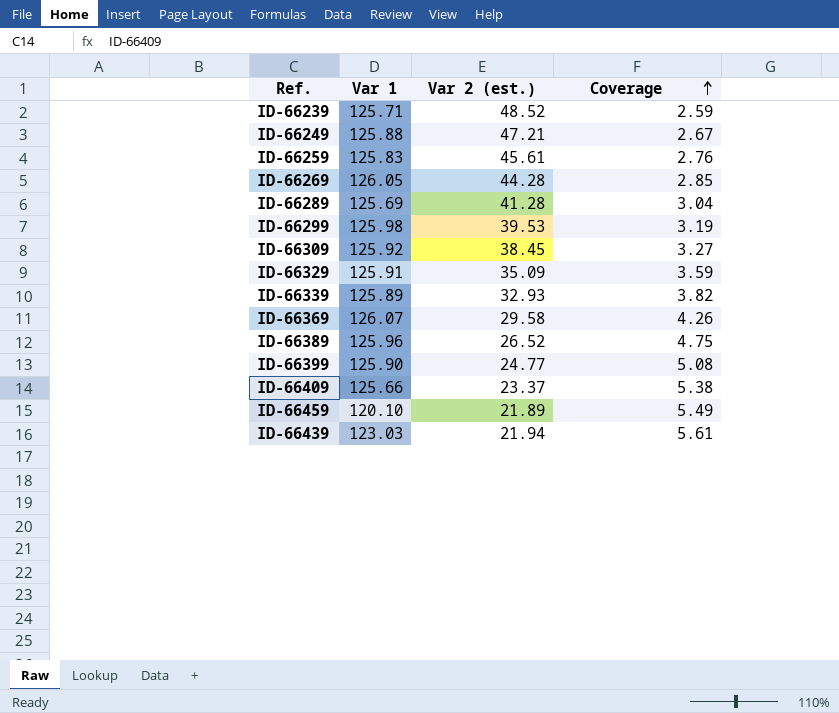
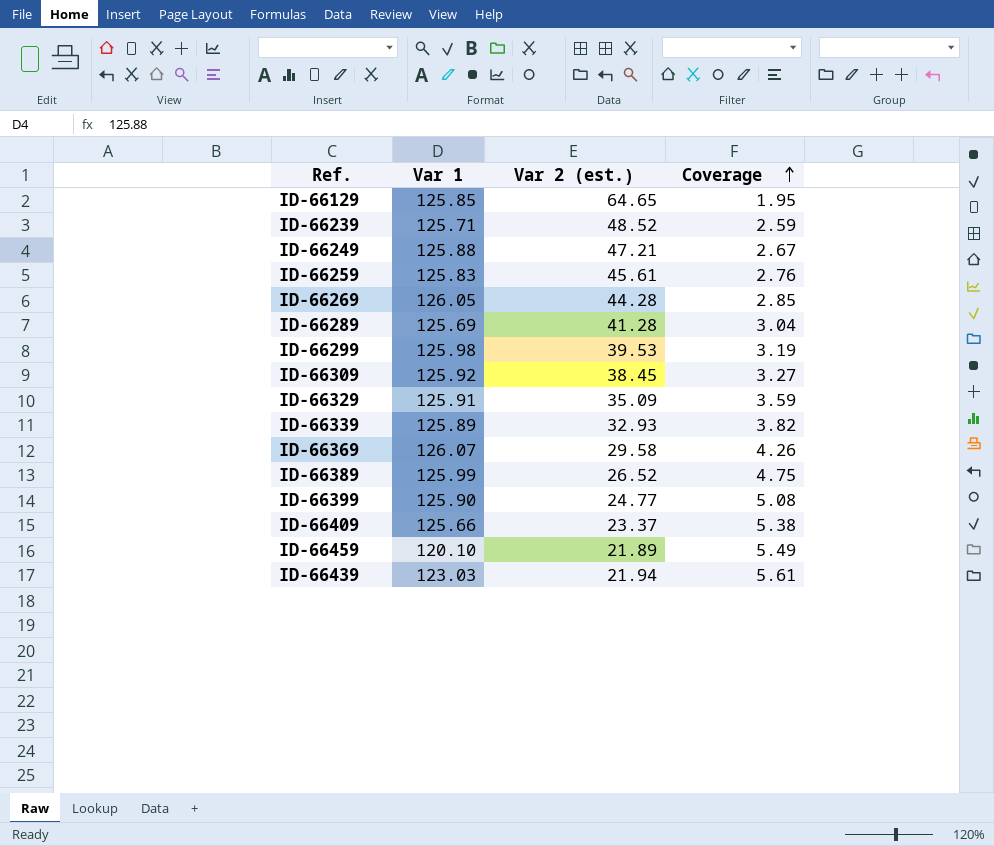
row ID-66129: none -> 125.85 | 64.65 | 1.95
ID-66389 | Var 1: 125.96 -> 125.99

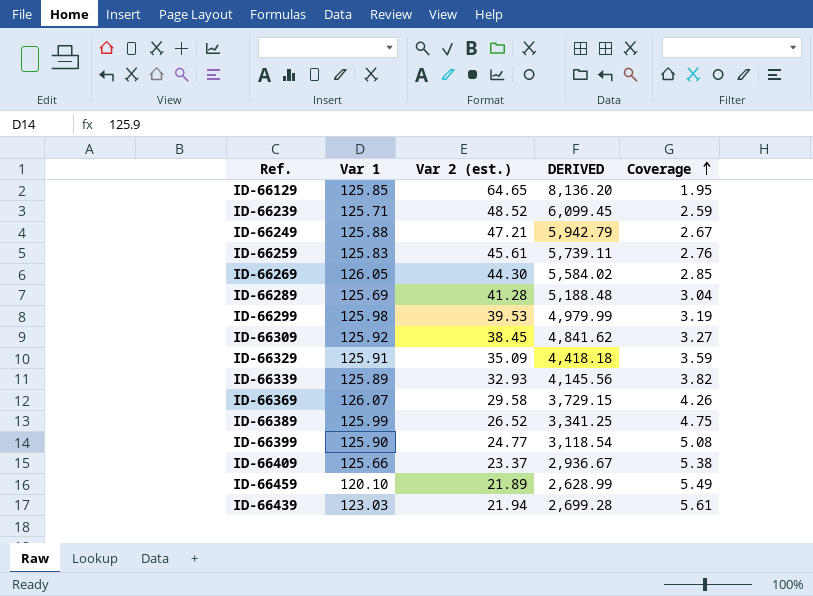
column DERIVED | formula: none -> [Var 1] * [Var 2 (est.)]
ID-66269 | Var 2 (est.): 44.28 -> 44.30

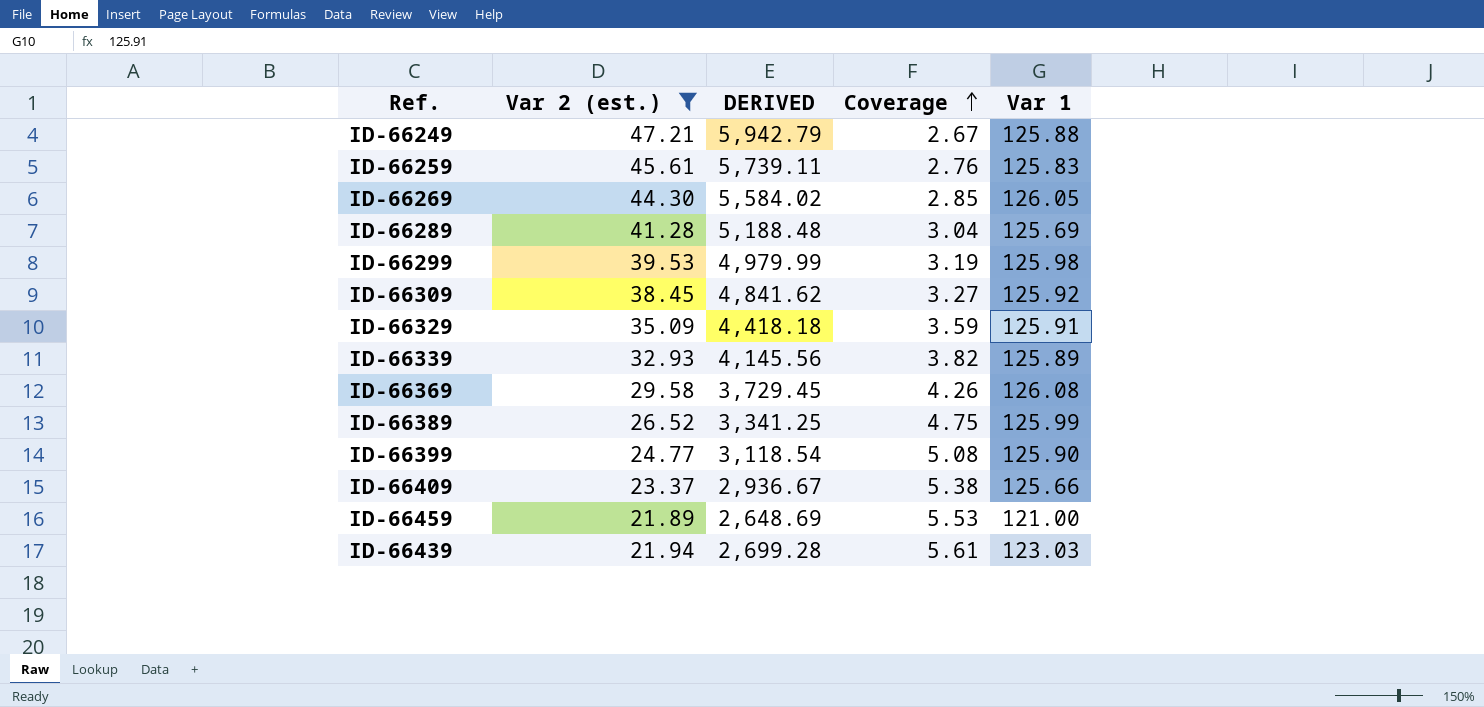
filter: none -> Var 2 (est.) <= 47.21
column Var 1 | position: 2 -> 5
ID-66369 | DERIVED: 3,729.15 -> 3,729.45
ID-66369 | Var 1: 126.07 -> 126.08
ID-66459 | DERIVED: 2,628.99 -> 2,648.69
ID-66459 | Coverage: 5.49 -> 5.53
ID-66459 | Var 1: 120.10 -> 121.00

